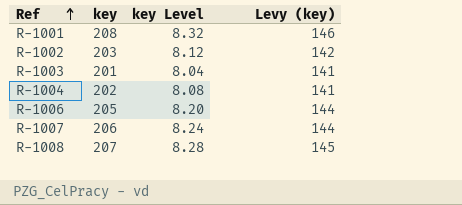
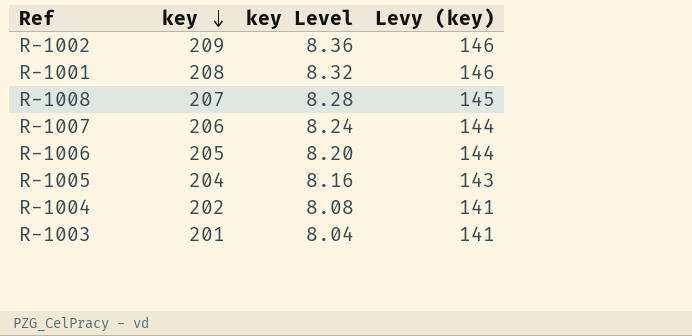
row order: Ref ascending -> key descending
R-1002 | key: 203 -> 209
R-1002 | key Level: 8.12 -> 8.36
R-1002 | Levy (key): 142 -> 146
row R-1005: none -> 204 | 8.16 | 143

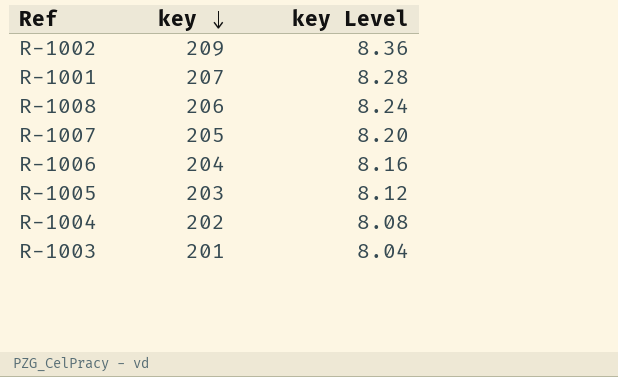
column Levy (key) | formula: [key] * 0.7 -> none
R-1001 | key: 208 -> 207
R-1001 | key Level: 8.32 -> 8.28
R-1008 | key: 207 -> 206
R-1008 | key Level: 8.28 -> 8.24
R-1007 | key: 206 -> 205
R-1007 | key Level: 8.24 -> 8.20
R-1006 | key: 205 -> 204
R-1006 | key Level: 8.20 -> 8.16
R-1005 | key: 204 -> 203
R-1005 | key Level: 8.16 -> 8.12

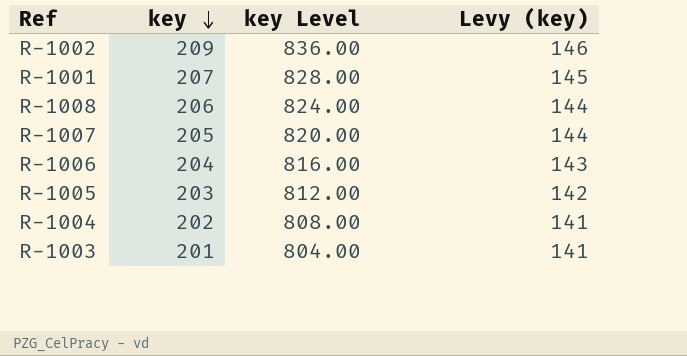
column key Level | formula: [key] * 0.04 -> [key] * 4
column Levy (key) | formula: none -> [key] * 0.7

